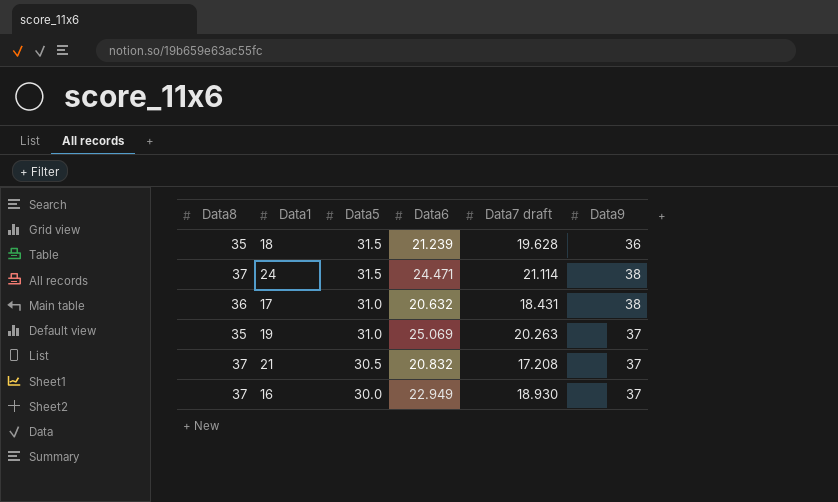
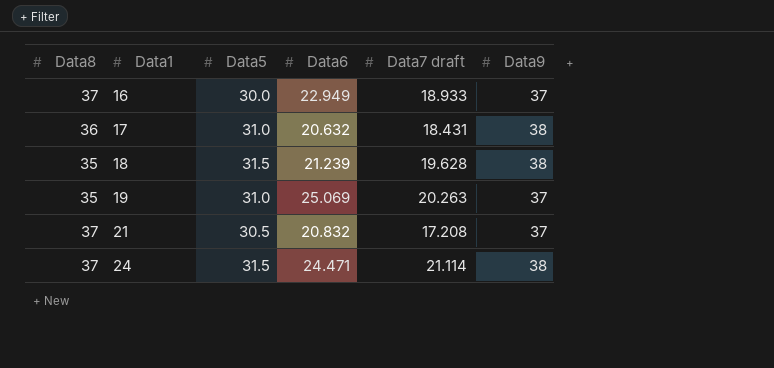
row order: Data5 descending -> Data1 ascending
16 | Data7 draft: 18.930 -> 18.933
18 | Data9: 36 -> 38

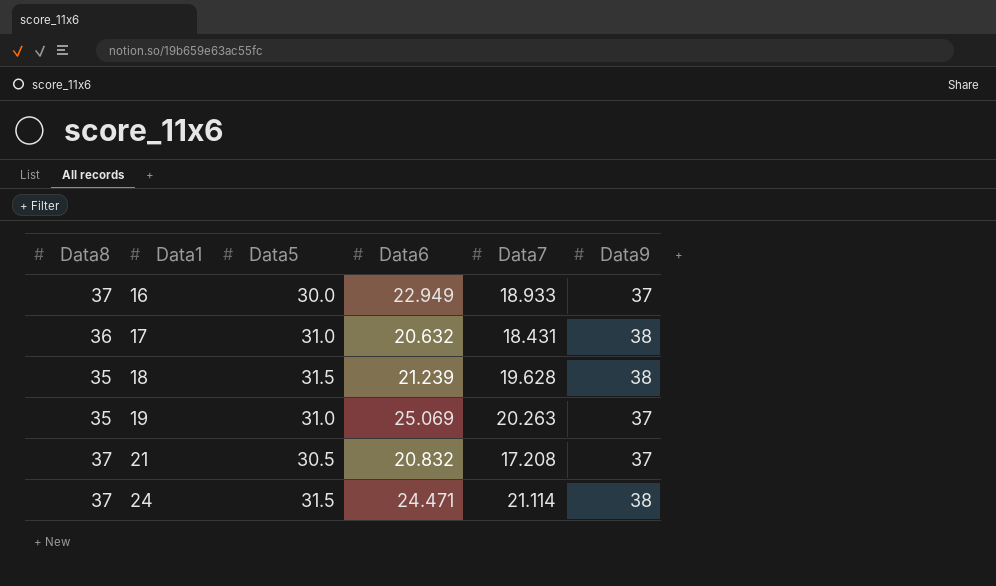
column name: Data7 draft -> Data7

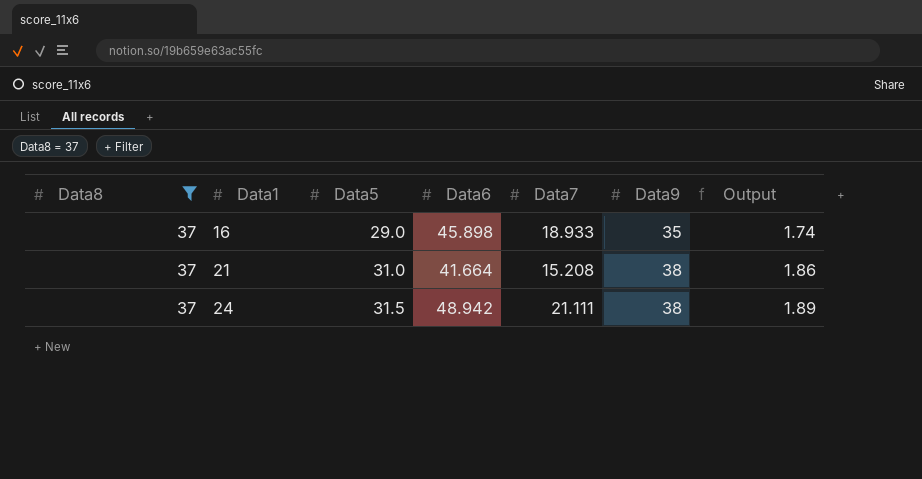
filter: none -> Data8 = 37
column Output | formula: none -> [Data5] * 0.06
16 | Data5: 30.0 -> 29.0
16 | Data6: 22.949 -> 45.898
16 | Data9: 37 -> 35
21 | Data5: 30.5 -> 31.0
21 | Data6: 20.832 -> 41.664
21 | Data7: 17.208 -> 15.208
21 | Data9: 37 -> 38
24 | Data6: 24.471 -> 48.942
24 | Data7: 21.114 -> 21.111

